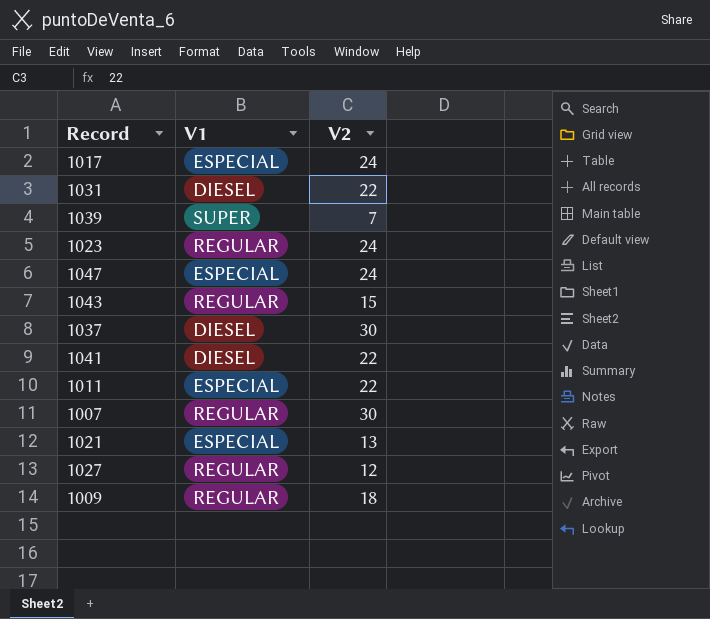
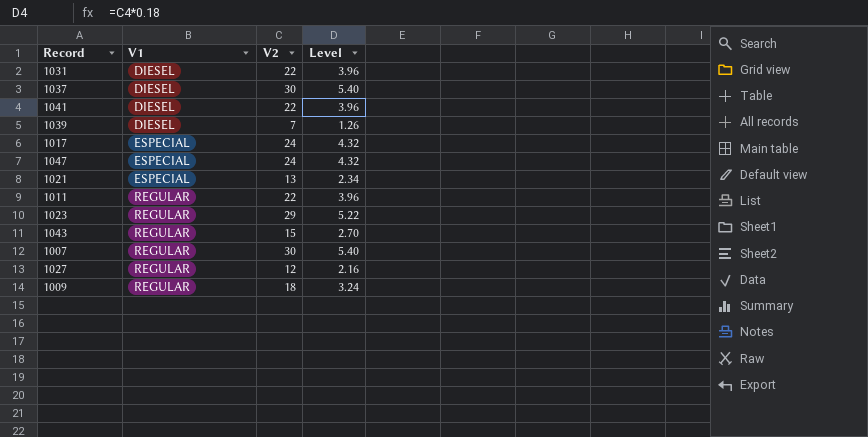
row order: none -> V1 ascending
column Level | formula: none -> [V2] * 0.18
1039 | V1: SUPER -> DIESEL
1011 | V1: ESPECIAL -> REGULAR
1023 | V2: 24 -> 29

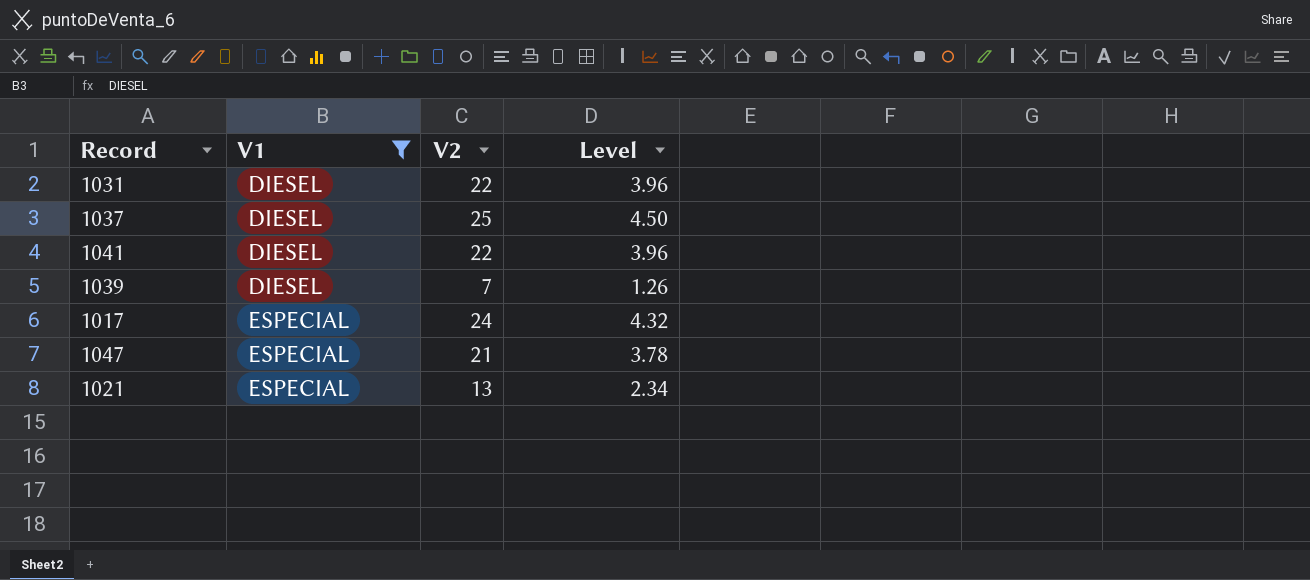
filter: none -> V1 != REGULAR
1037 | V2: 30 -> 25
1037 | Level: 5.40 -> 4.50
1047 | V2: 24 -> 21
1047 | Level: 4.32 -> 3.78

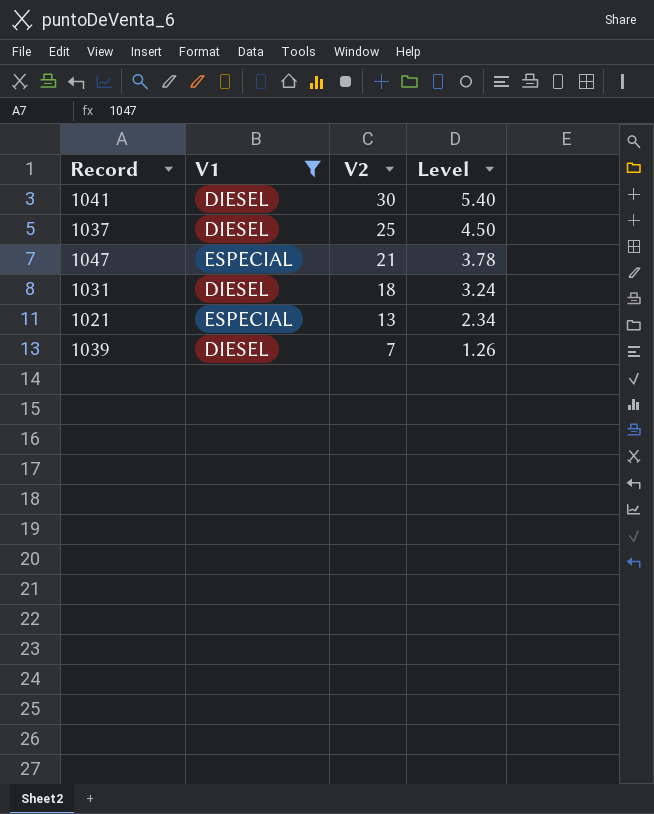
row order: V1 ascending -> V2 descending
row 1017: ESPECIAL | 24 | 4.32 -> none
1041 | V2: 22 -> 30
1041 | Level: 3.96 -> 5.40
1031 | V2: 22 -> 18
1031 | Level: 3.96 -> 3.24

